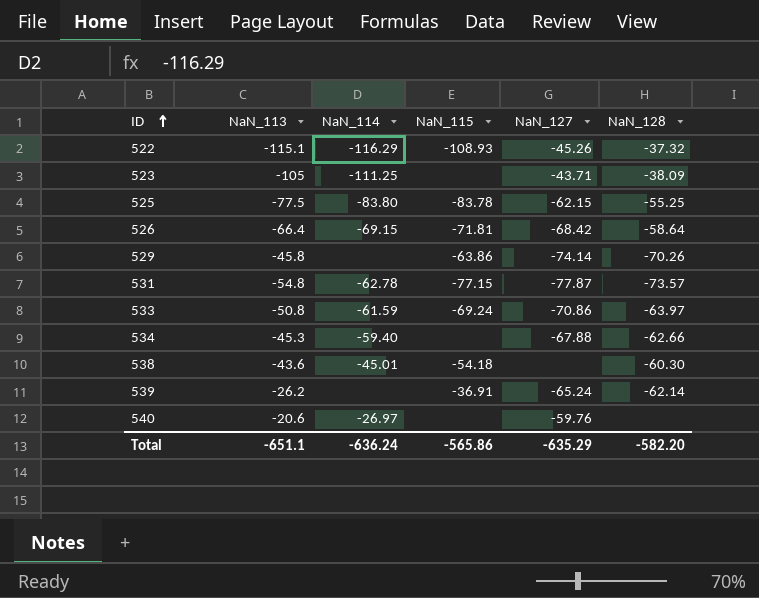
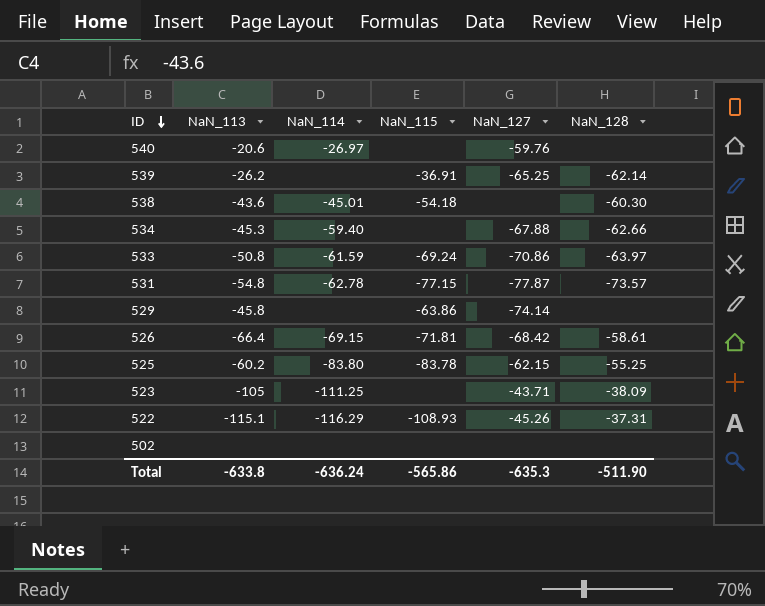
row order: ID ascending -> ID descending
539 | NaN_127: -65.24 -> -65.25
529 | NaN_128: -70.26 -> none
526 | NaN_128: -58.64 -> -58.61
525 | NaN_113: -77.5 -> -60.2
522 | NaN_128: -37.32 -> -37.31
row 502: none -> none | none | none | none | none
Total | NaN_113: -651.1 -> -633.8
Total | NaN_127: -635.29 -> -635.3
Total | NaN_128: -582.20 -> -511.90

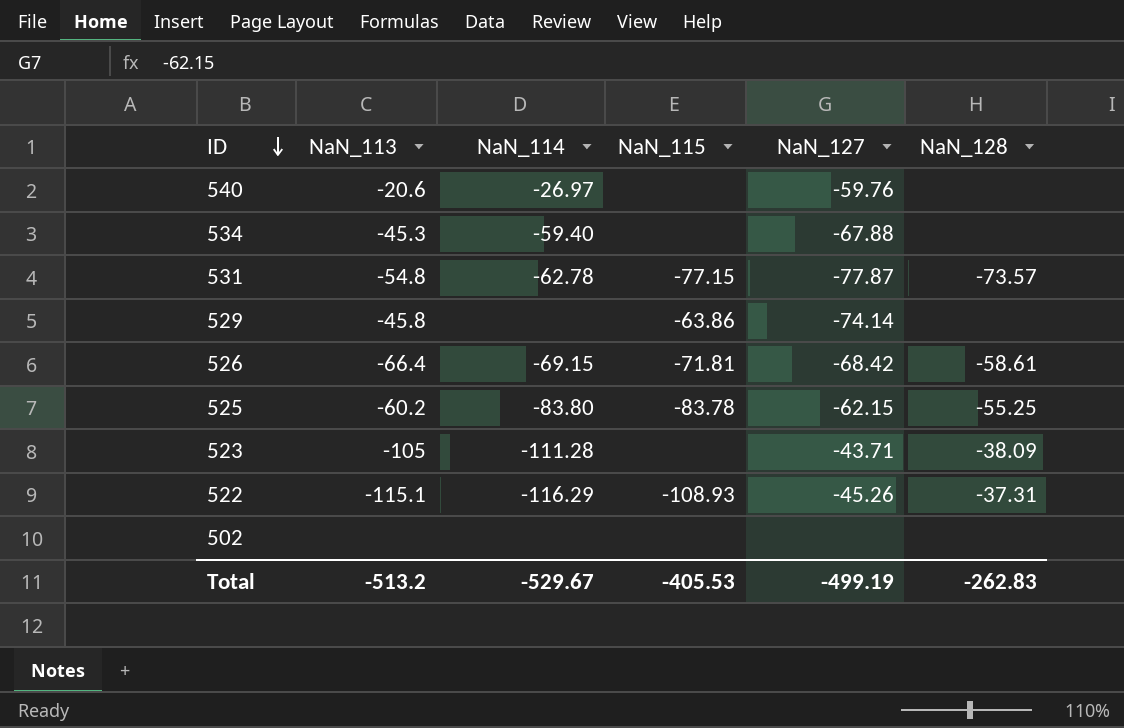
row 539: -26.2 | none | -36.91 | -65.25 | -62.14 -> none
row 538: -43.6 | -45.01 | -54.18 | none | -60.30 -> none
row 533: -50.8 | -61.59 | -69.24 | -70.86 | -63.97 -> none
534 | NaN_128: -62.66 -> none
523 | NaN_114: -111.25 -> -111.28
Total | NaN_113: -633.8 -> -513.2
Total | NaN_114: -636.24 -> -529.67
Total | NaN_115: -565.86 -> -405.53
Total | NaN_127: -635.3 -> -499.19
Total | NaN_128: -511.90 -> -262.83

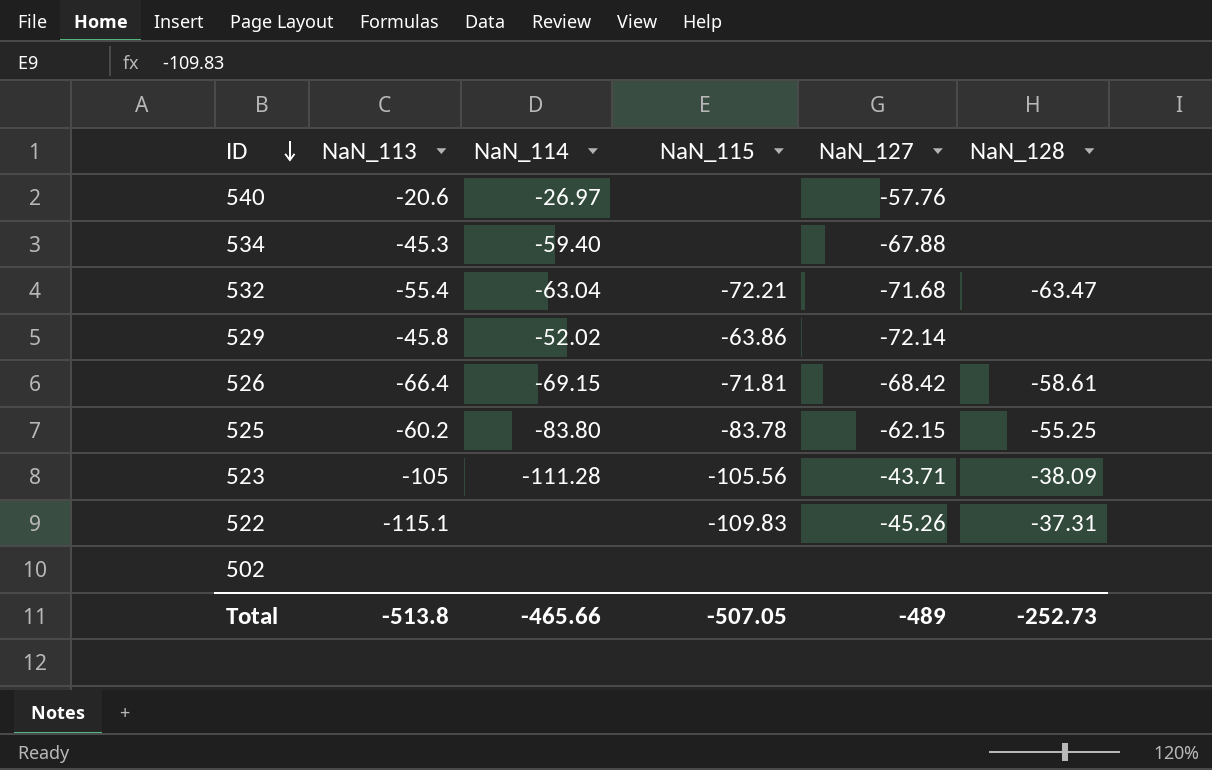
row 531: -54.8 | -62.78 | -77.15 | -77.87 | -73.57 -> none
540 | NaN_127: -59.76 -> -57.76
row 532: none -> -55.4 | -63.04 | -72.21 | -71.68 | -63.47
529 | NaN_114: none -> -52.02
529 | NaN_127: -74.14 -> -72.14
523 | NaN_115: none -> -105.56
522 | NaN_114: -116.29 -> none
522 | NaN_115: -108.93 -> -109.83
Total | NaN_113: -513.2 -> -513.8
Total | NaN_114: -529.67 -> -465.66
Total | NaN_115: -405.53 -> -507.05
Total | NaN_127: -499.19 -> -489
Total | NaN_128: -262.83 -> -252.73

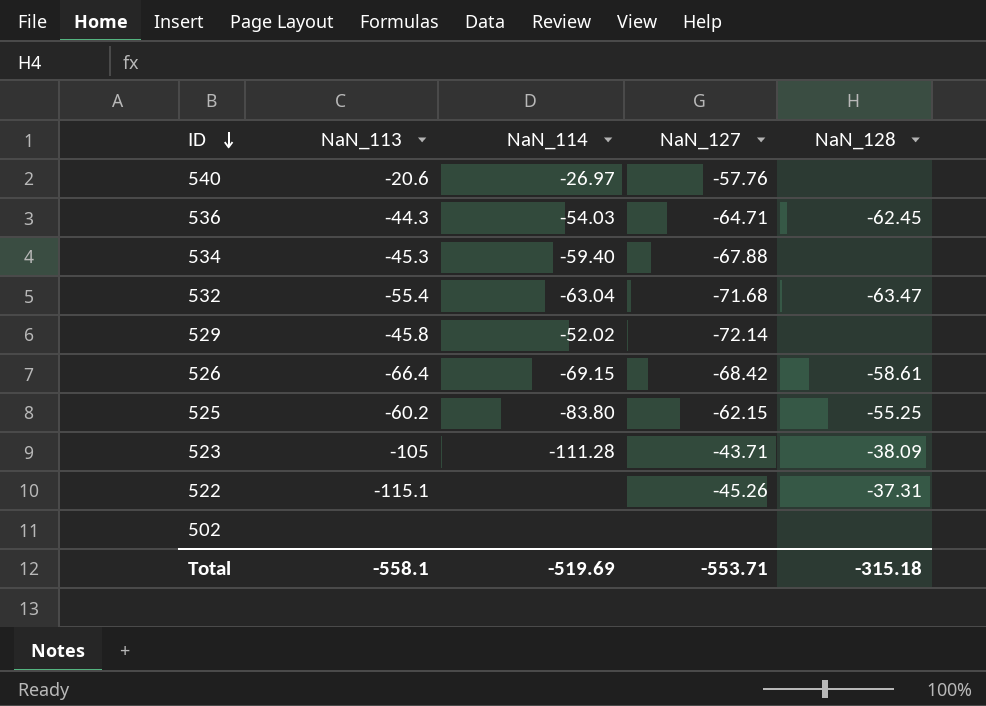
column NaN_115 | position: 4 -> none
row 536: none -> -44.3 | -54.03 | -64.71 | -62.45
Total | NaN_113: -513.8 -> -558.1
Total | NaN_114: -465.66 -> -519.69
Total | NaN_127: -489 -> -553.71
Total | NaN_128: -252.73 -> -315.18

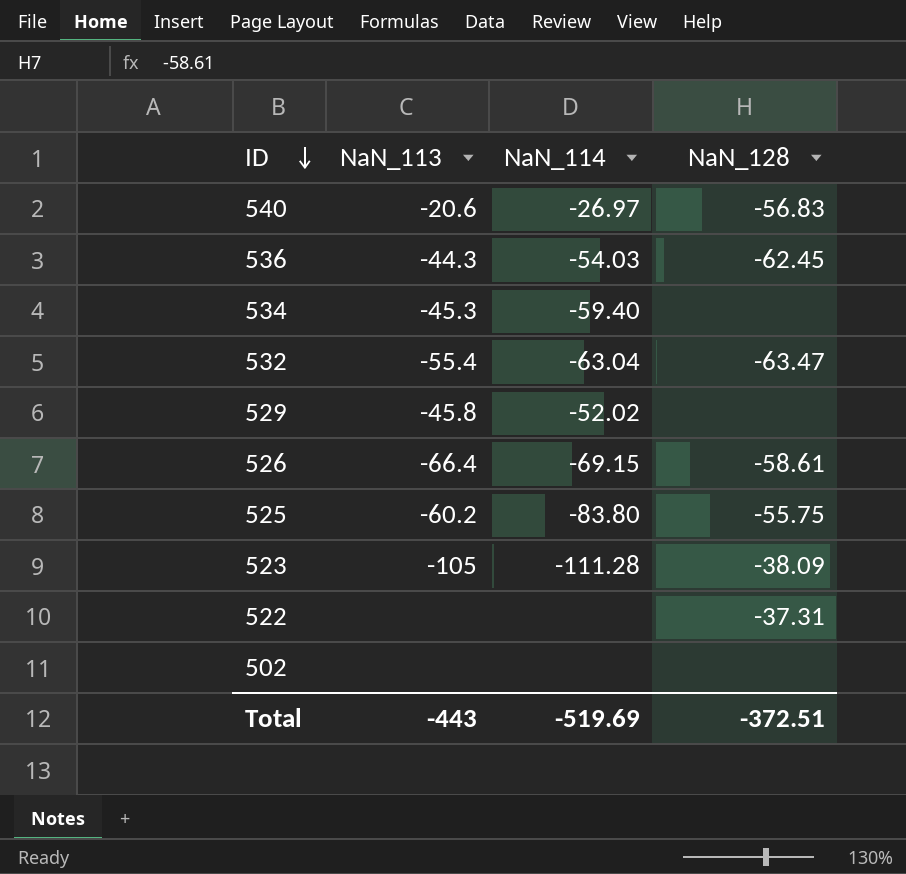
column NaN_127 | position: 4 -> none
540 | NaN_128: none -> -56.83
525 | NaN_128: -55.25 -> -55.75
522 | NaN_113: -115.1 -> none
Total | NaN_113: -558.1 -> -443
Total | NaN_128: -315.18 -> -372.51

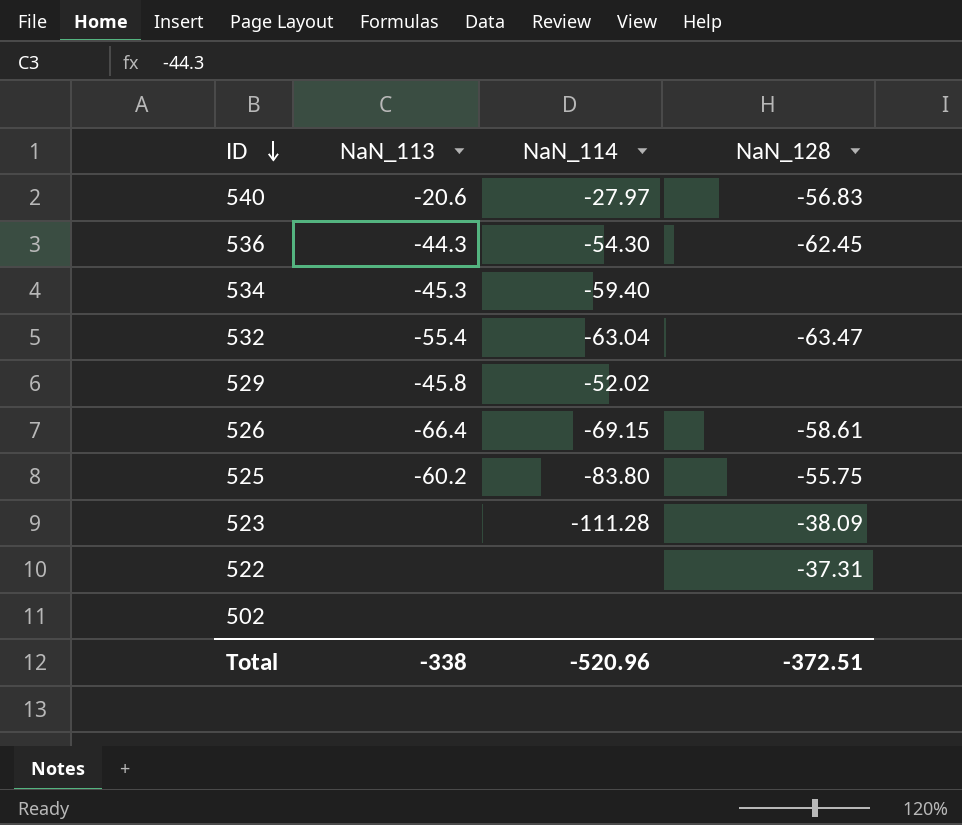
540 | NaN_114: -26.97 -> -27.97
536 | NaN_114: -54.03 -> -54.30
523 | NaN_113: -105 -> none
Total | NaN_113: -443 -> -338
Total | NaN_114: -519.69 -> -520.96

